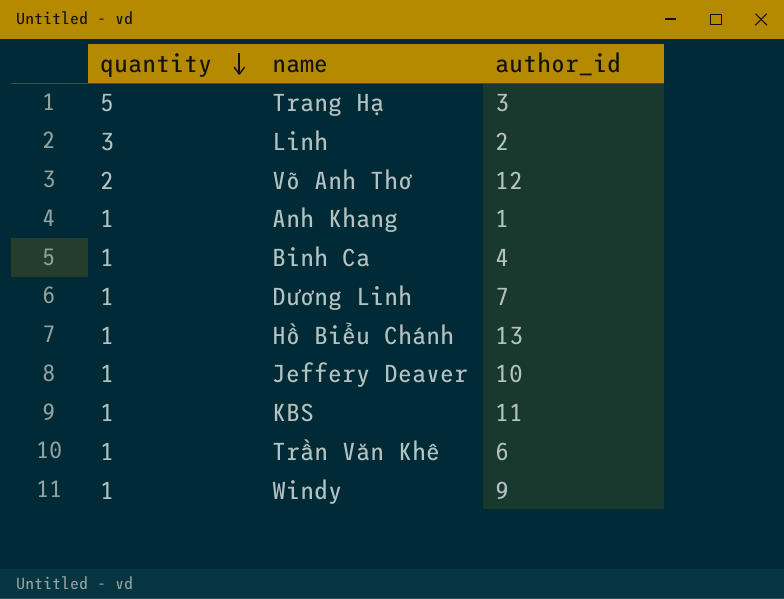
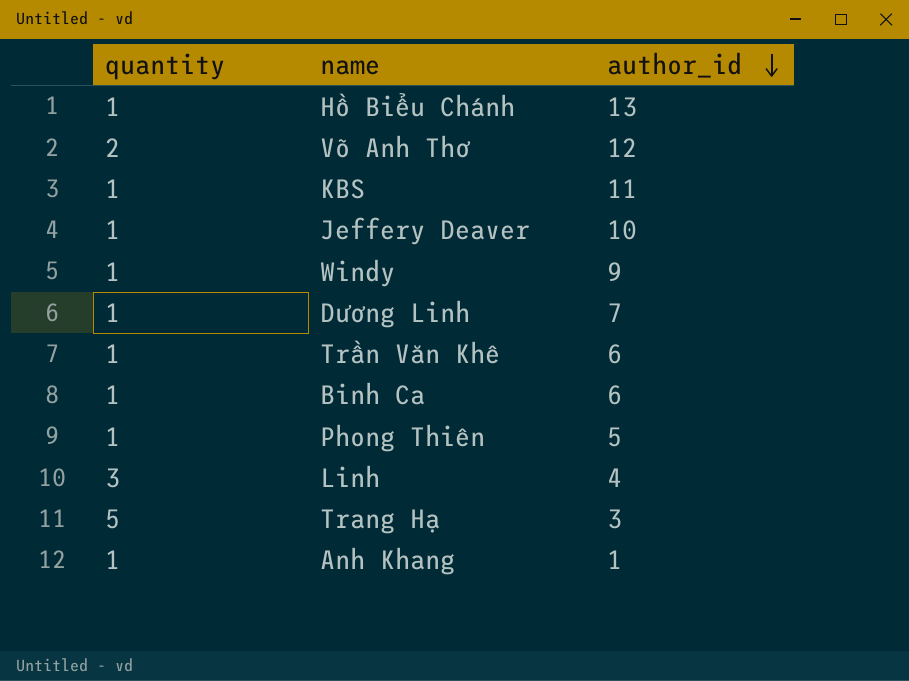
row order: quantity descending -> author_id descending
Binh Ca | author_id: 4 -> 6
row Phong Thiên: none -> 1 | 5
Linh | author_id: 2 -> 4

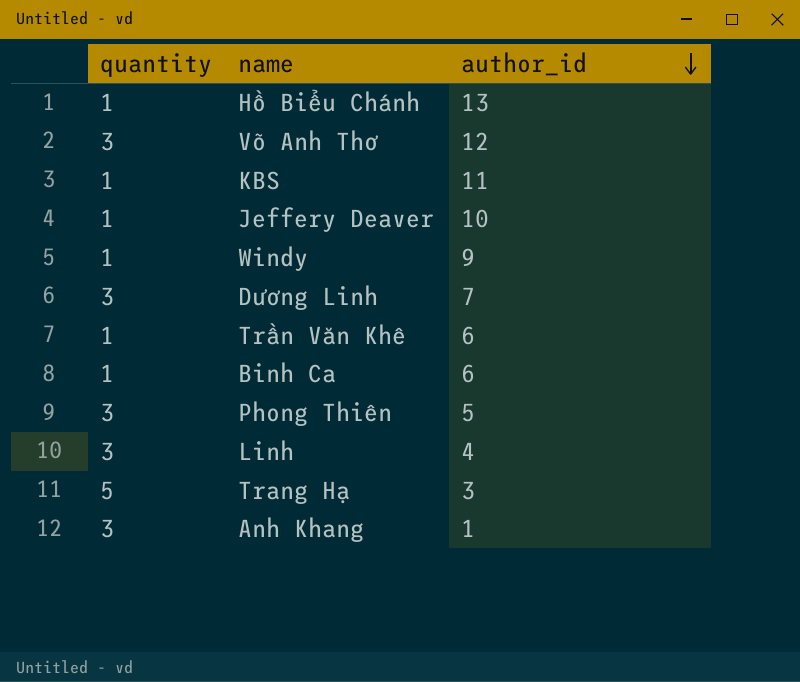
Võ Anh Thơ | quantity: 2 -> 3
Dương Linh | quantity: 1 -> 3
Phong Thiên | quantity: 1 -> 3
Anh Khang | quantity: 1 -> 3

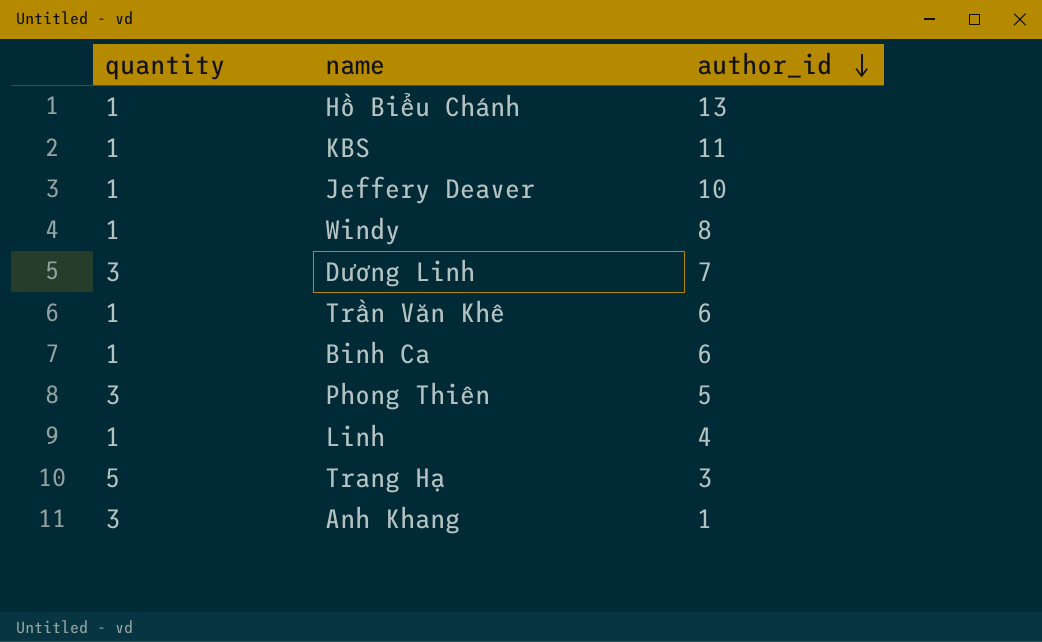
row Võ Anh Thơ: 3 | 12 -> none
Windy | author_id: 9 -> 8
Linh | quantity: 3 -> 1

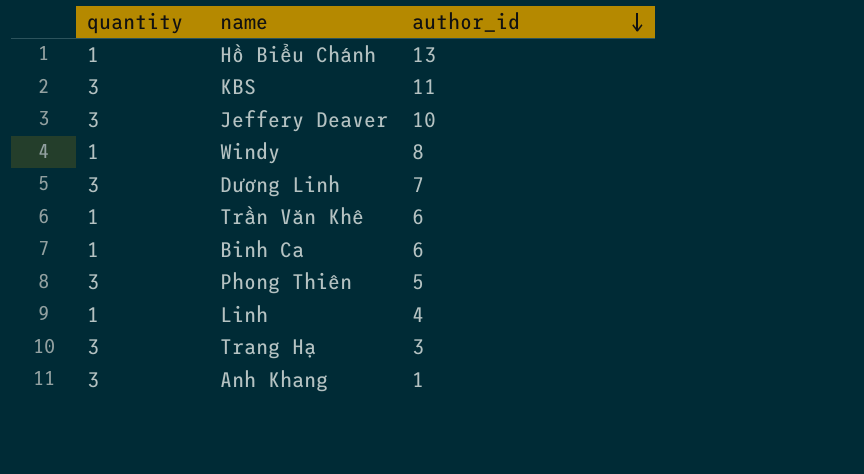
KBS | quantity: 1 -> 3
Jeffery Deaver | quantity: 1 -> 3
Trang Hạ | quantity: 5 -> 3

